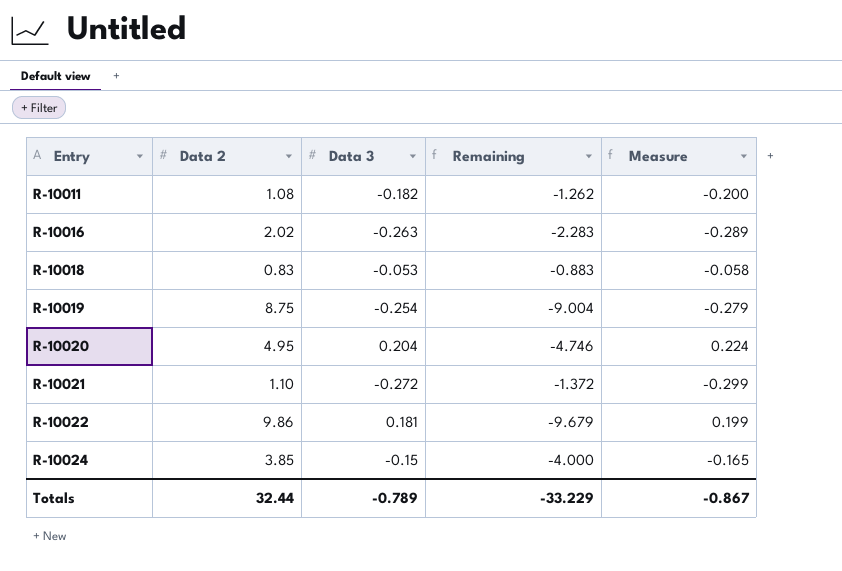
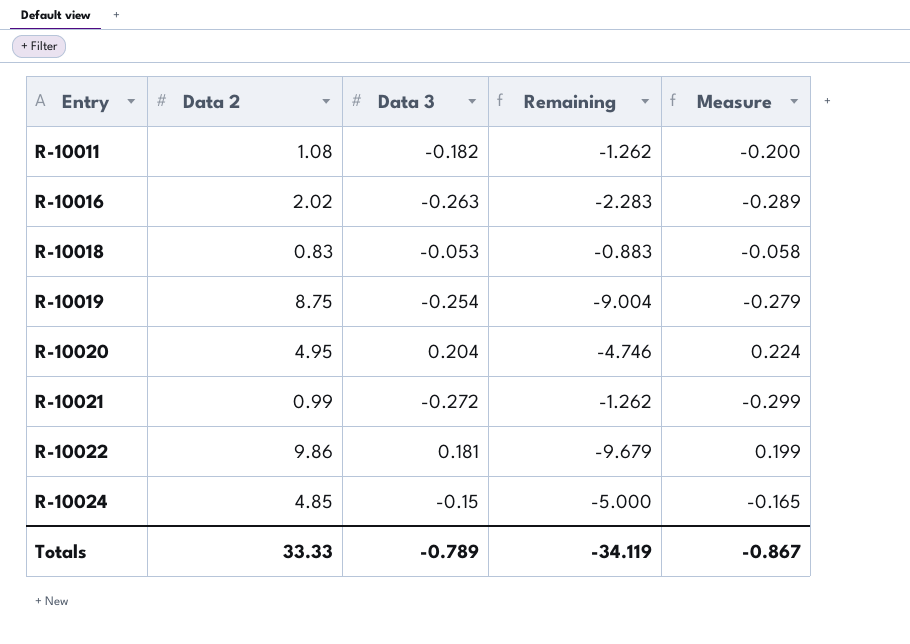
R-10021 | Data 2: 1.10 -> 0.99
R-10021 | Remaining: -1.372 -> -1.262
R-10024 | Data 2: 3.85 -> 4.85
R-10024 | Remaining: -4.000 -> -5.000
Totals | Data 2: 32.44 -> 33.33
Totals | Remaining: -33.229 -> -34.119

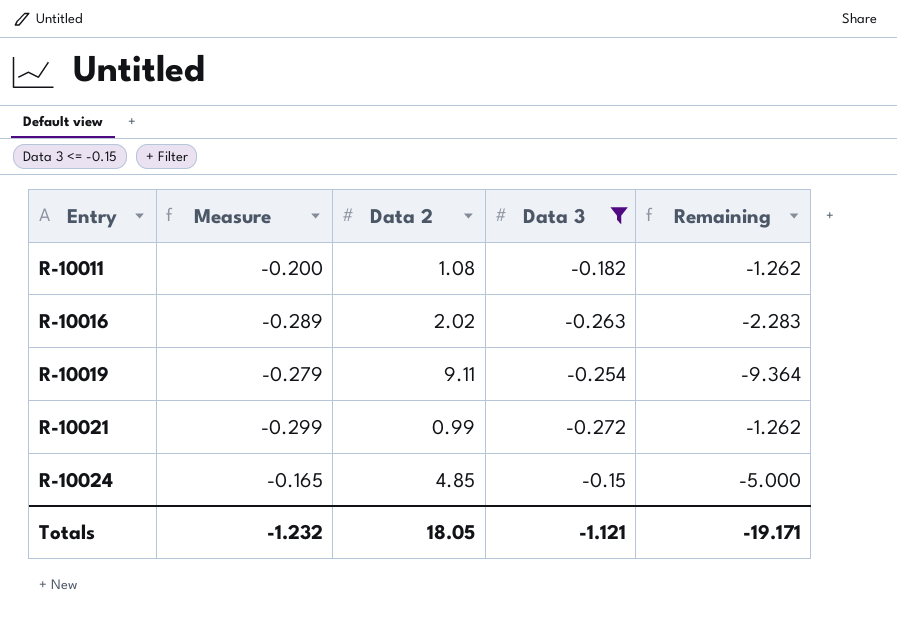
filter: none -> Data 3 <= -0.15
column Measure | position: 5 -> 2
R-10019 | Data 2: 8.75 -> 9.11
R-10019 | Remaining: -9.004 -> -9.364
Totals | Measure: -0.867 -> -1.232
Totals | Data 2: 33.33 -> 18.05
Totals | Data 3: -0.789 -> -1.121
Totals | Remaining: -34.119 -> -19.171

